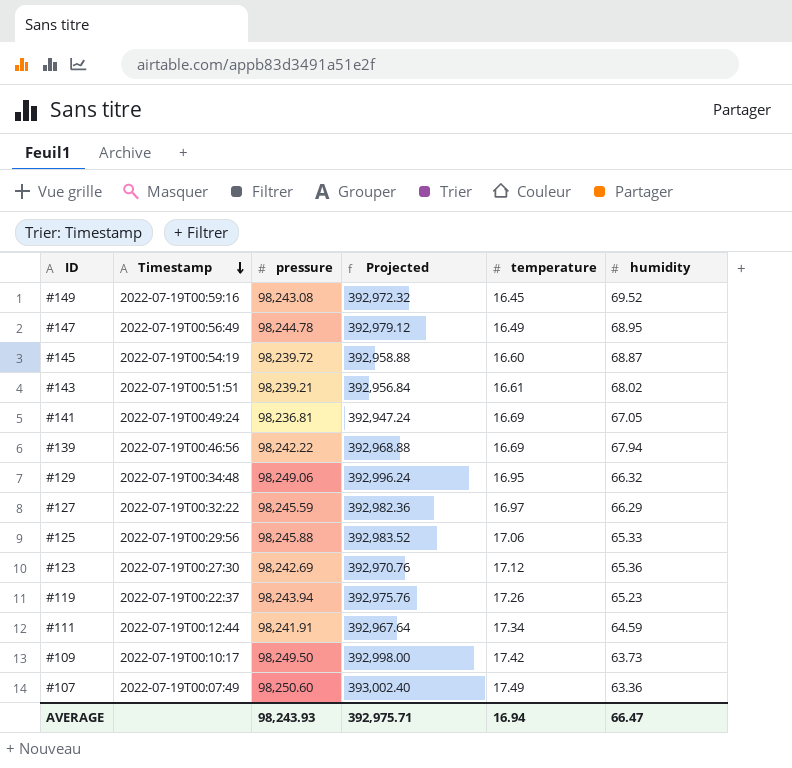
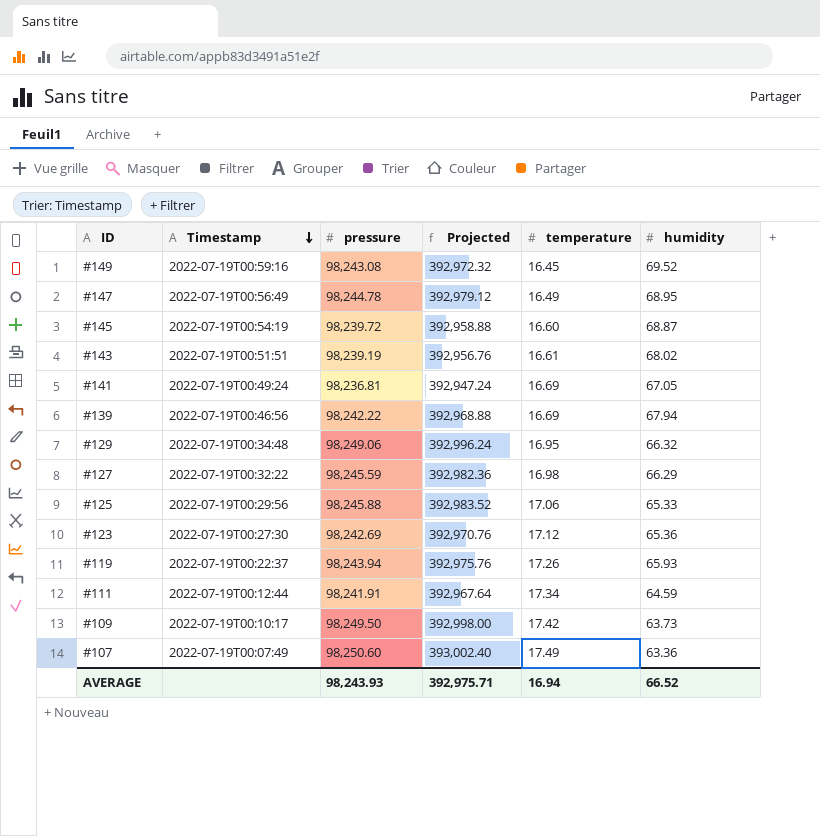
#143 | pressure: 98,239.21 -> 98,239.19
#143 | Projected: 392,956.84 -> 392,956.76
#127 | temperature: 16.97 -> 16.98
#119 | humidity: 65.23 -> 65.93
AVERAGE | humidity: 66.47 -> 66.52

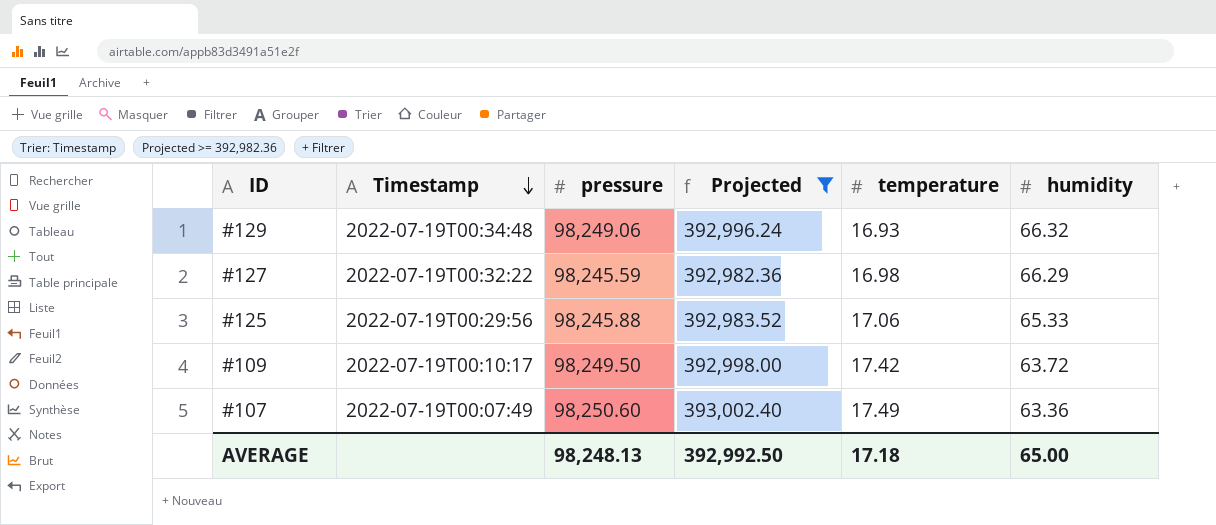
filter: none -> Projected >= 392,982.36
#129 | temperature: 16.95 -> 16.93
#109 | humidity: 63.73 -> 63.72
AVERAGE | pressure: 98,243.93 -> 98,248.13
AVERAGE | Projected: 392,975.71 -> 392,992.50
AVERAGE | temperature: 16.94 -> 17.18
AVERAGE | humidity: 66.52 -> 65.00

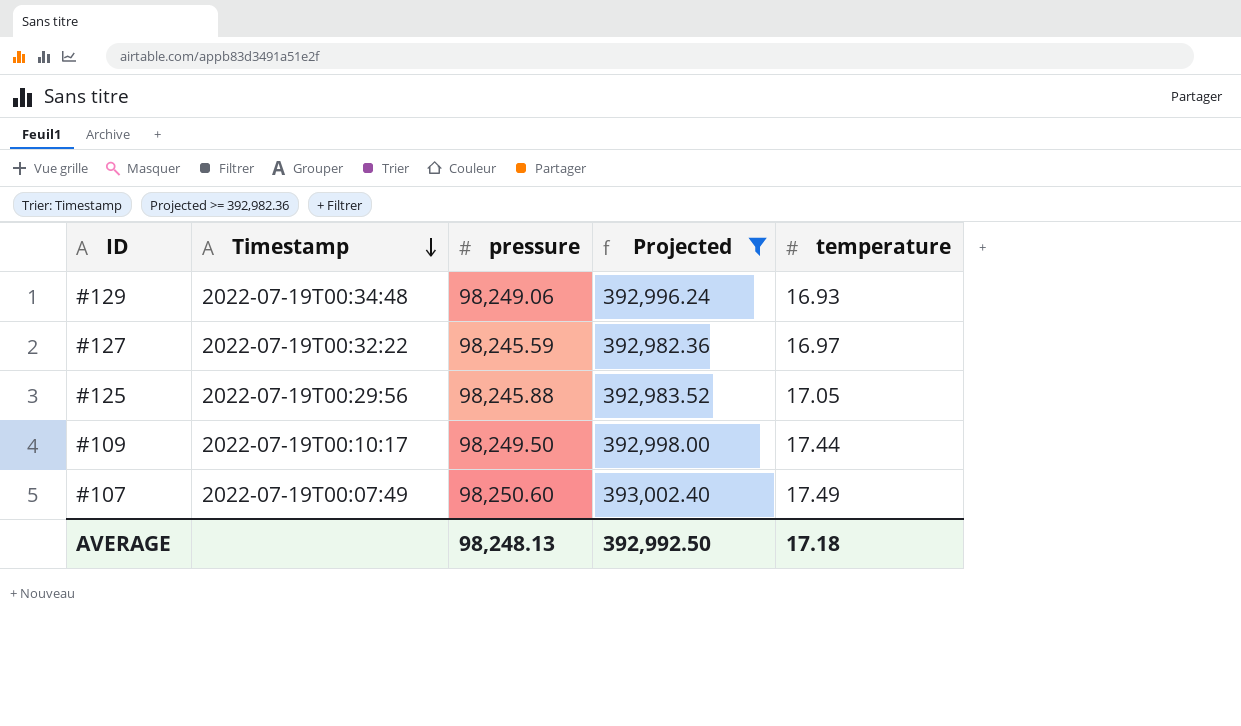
column humidity | position: 6 -> none
#127 | temperature: 16.98 -> 16.97
#125 | temperature: 17.06 -> 17.05
#109 | temperature: 17.42 -> 17.44

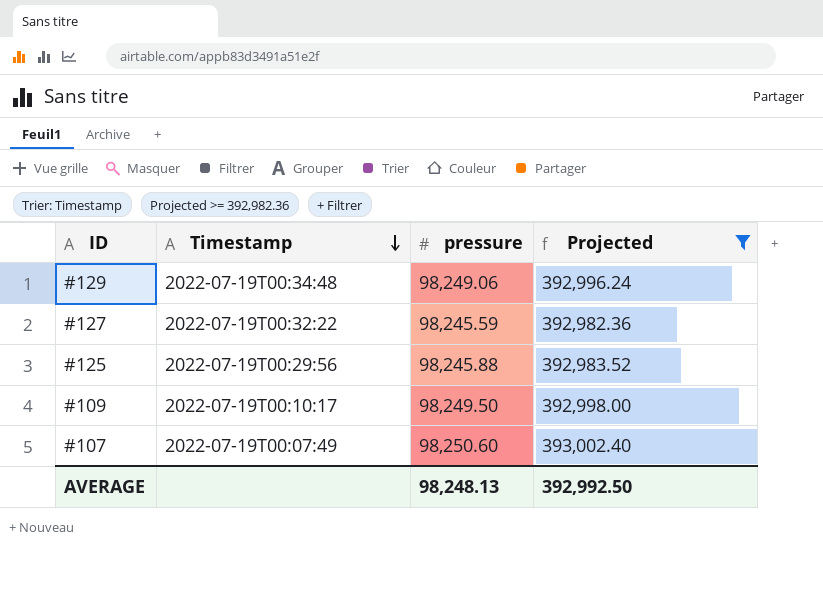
column temperature | position: 5 -> none

